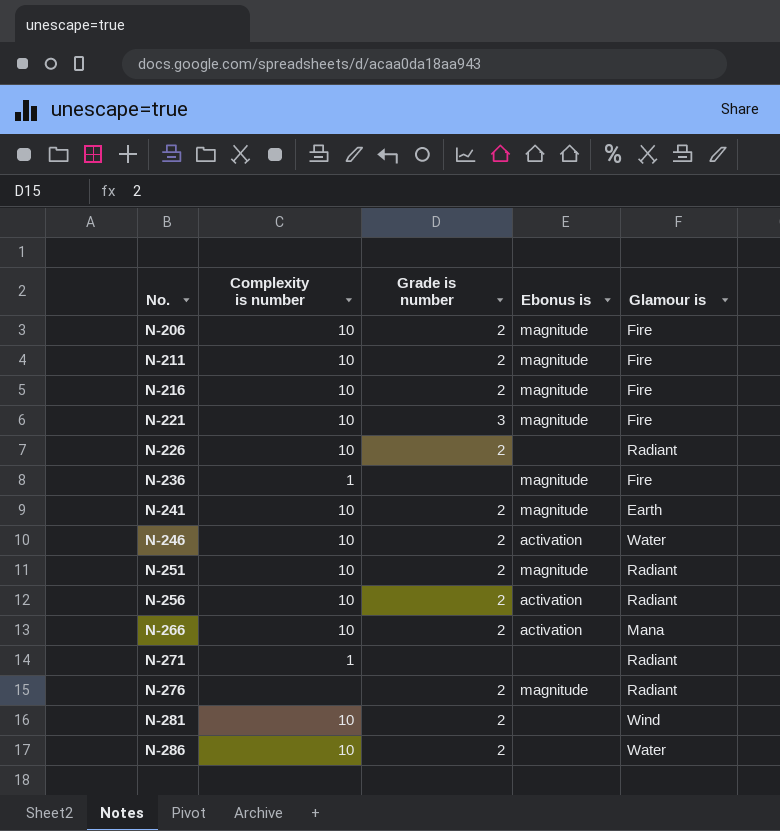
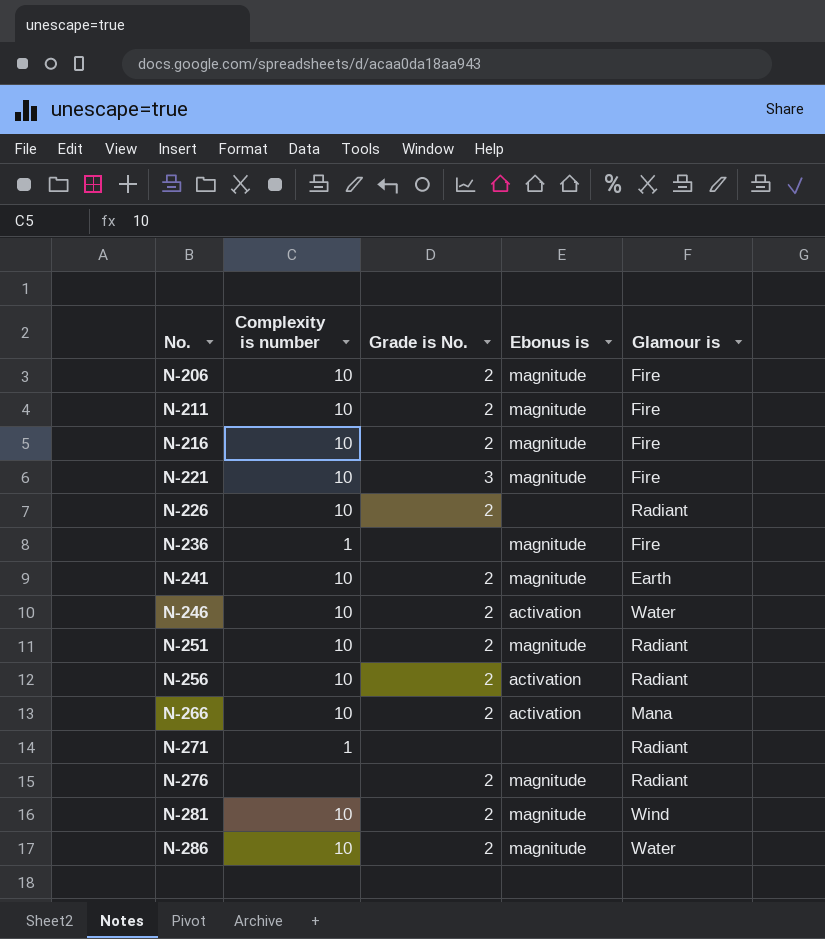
column name: Grade is number -> Grade is No.
N-281 | Ebonus is: none -> magnitude
N-286 | Ebonus is: none -> magnitude

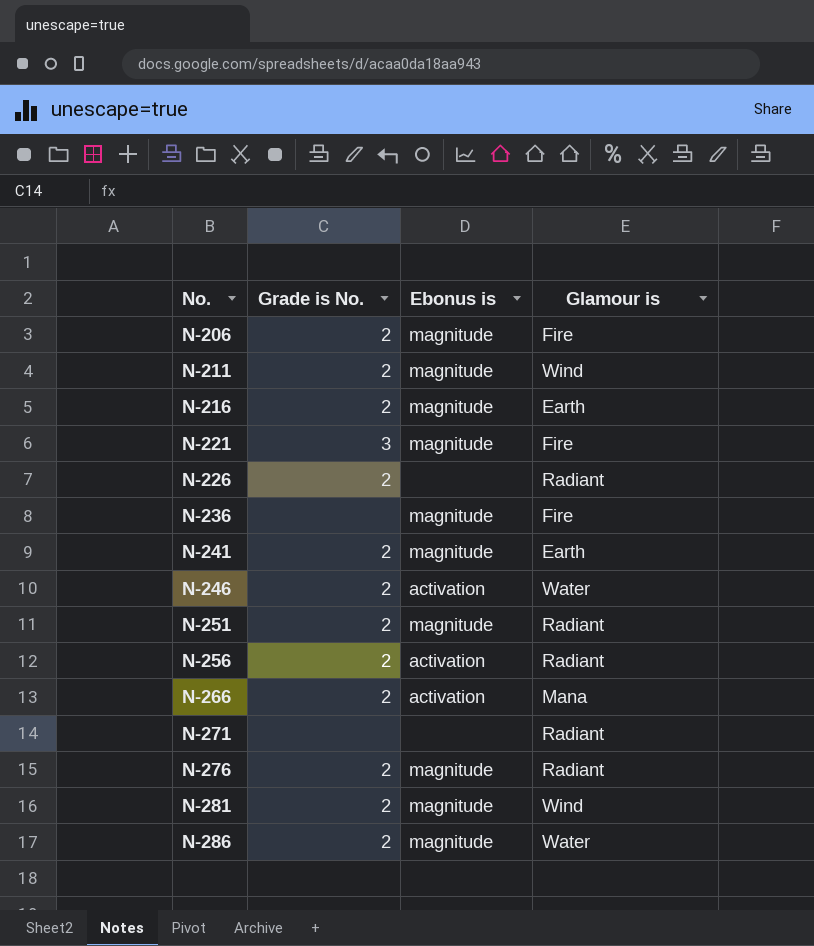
column Complexity is number | position: 2 -> none
N-211 | Glamour is: Fire -> Wind
N-216 | Glamour is: Fire -> Earth

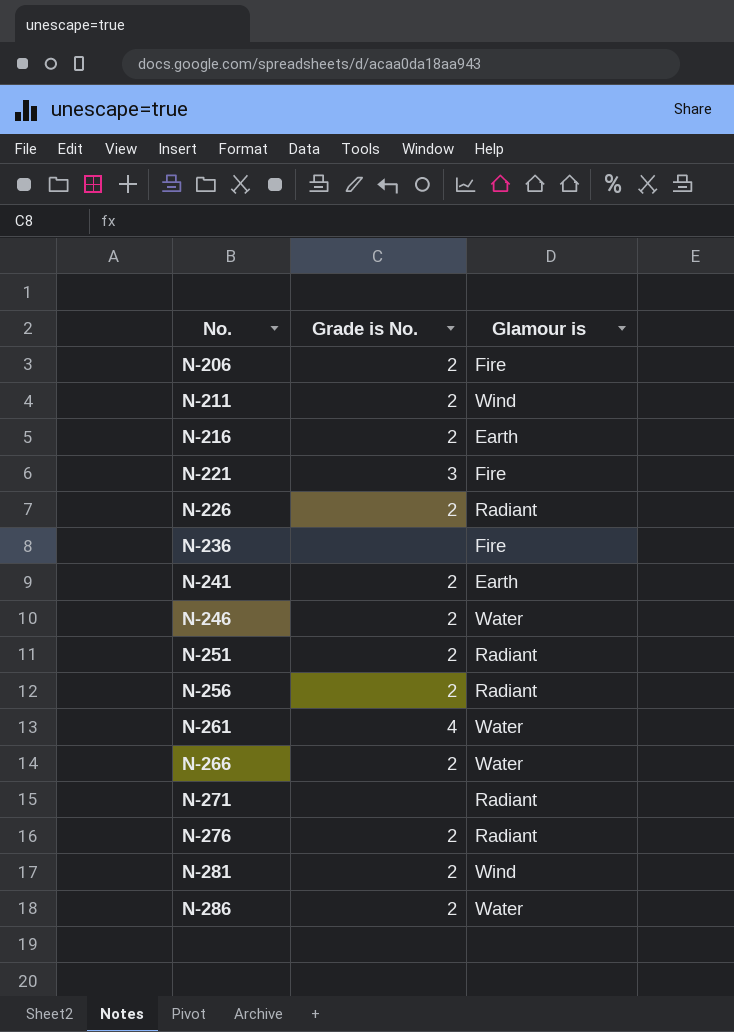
column Ebonus is | position: 3 -> none
row N-261: none -> 4 | Water
N-266 | Glamour is: Mana -> Water

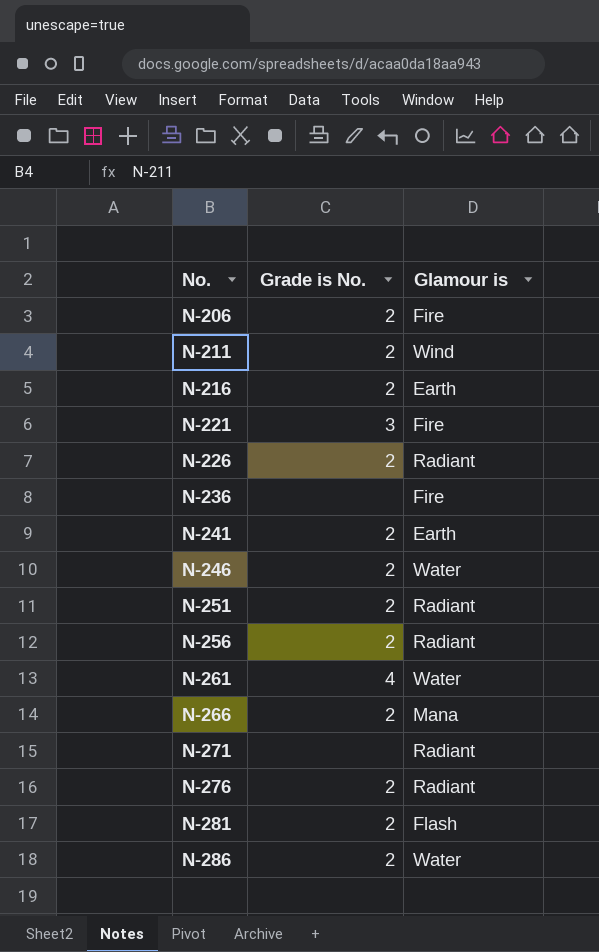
N-266 | Glamour is: Water -> Mana
N-281 | Glamour is: Wind -> Flash

